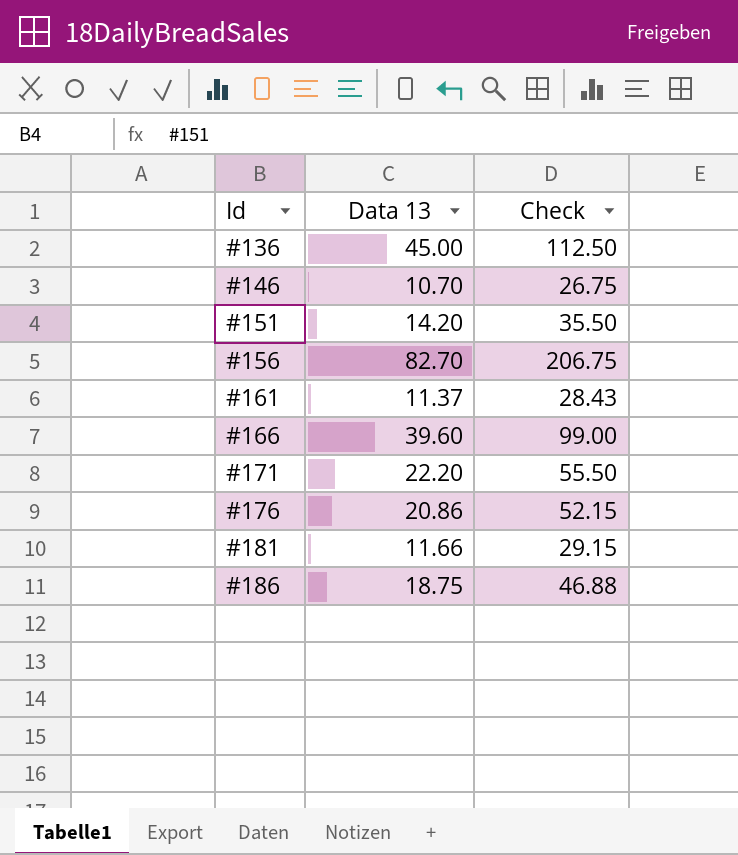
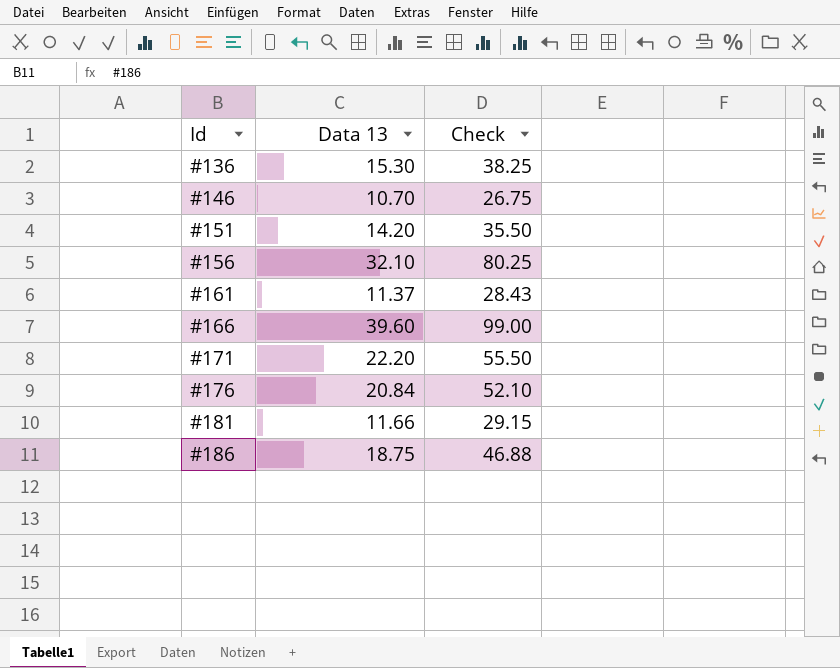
#136 | Data 13: 45.00 -> 15.30
#136 | Check: 112.50 -> 38.25
#156 | Data 13: 82.70 -> 32.10
#156 | Check: 206.75 -> 80.25
#176 | Data 13: 20.86 -> 20.84
#176 | Check: 52.15 -> 52.10

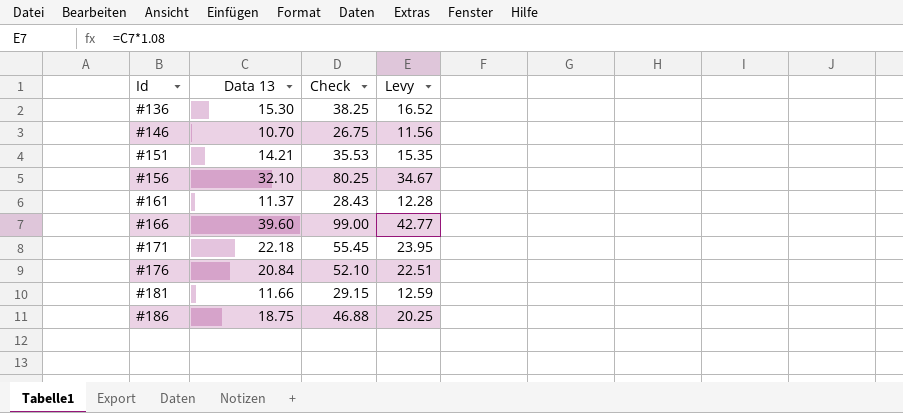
column Levy | formula: none -> [Data 13] * 1.08
#151 | Data 13: 14.20 -> 14.21
#151 | Check: 35.50 -> 35.53
#171 | Data 13: 22.20 -> 22.18
#171 | Check: 55.50 -> 55.45

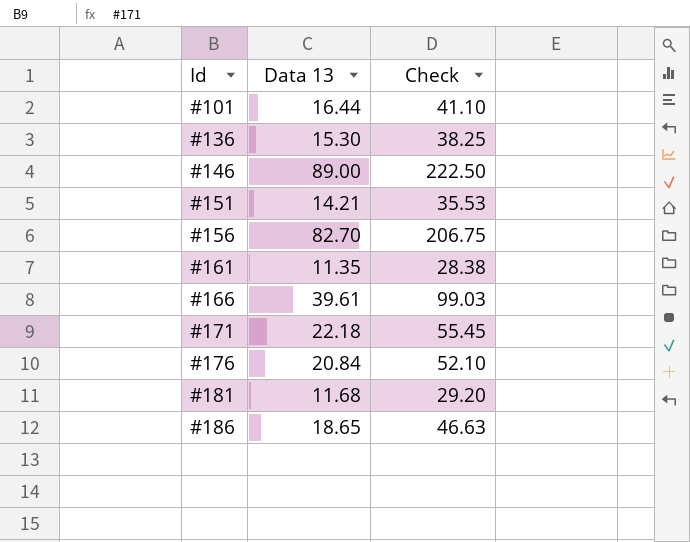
column Levy | formula: [Data 13] * 1.08 -> none
row #101: none -> 16.44 | 41.10
#146 | Data 13: 10.70 -> 89.00
#146 | Check: 26.75 -> 222.50
#156 | Data 13: 32.10 -> 82.70
#156 | Check: 80.25 -> 206.75
#161 | Data 13: 11.37 -> 11.35
#161 | Check: 28.43 -> 28.38
#166 | Data 13: 39.60 -> 39.61
#166 | Check: 99.00 -> 99.03
#181 | Data 13: 11.66 -> 11.68
#181 | Check: 29.15 -> 29.20
#186 | Data 13: 18.75 -> 18.65
#186 | Check: 46.88 -> 46.63

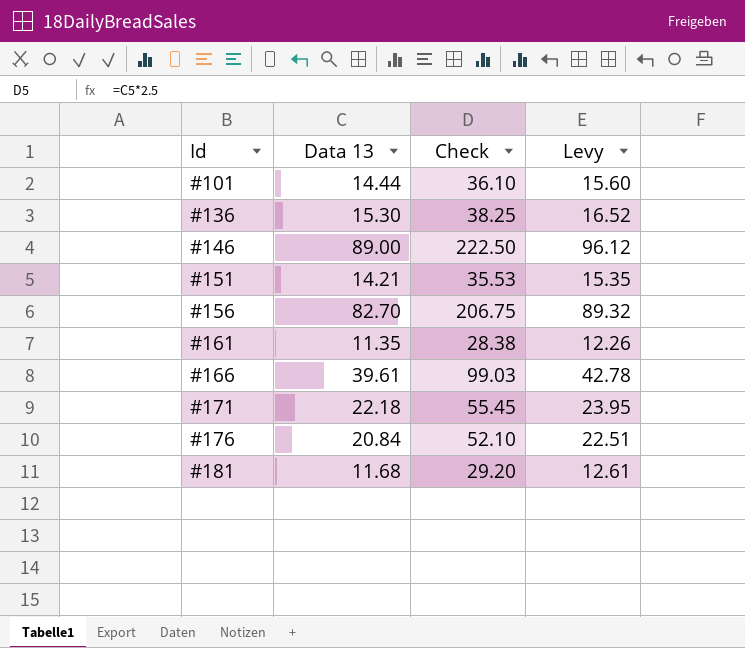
column Levy | formula: none -> [Data 13] * 1.08
row #186: 18.65 | 46.63 -> none
#101 | Data 13: 16.44 -> 14.44
#101 | Check: 41.10 -> 36.10

